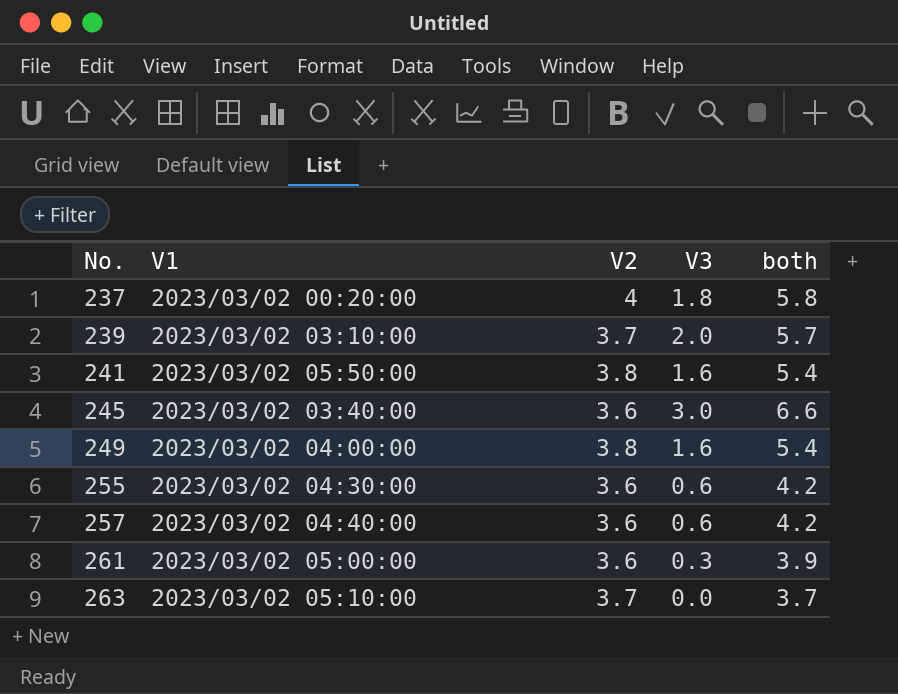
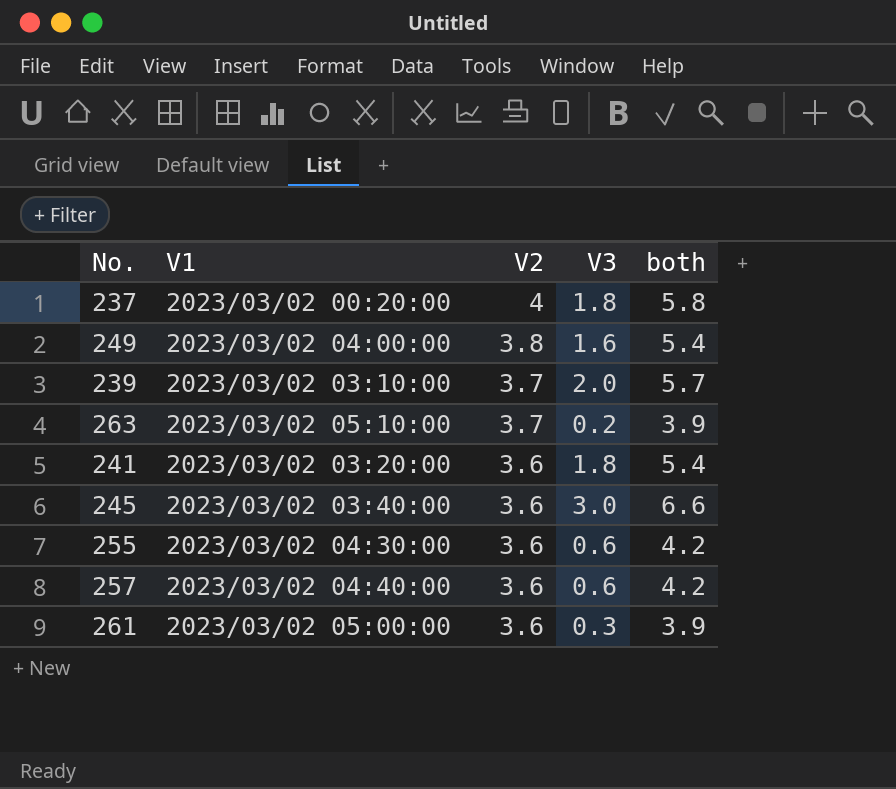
row order: No. ascending -> V2 descending
263 | V3: 0.0 -> 0.2
263 | both: 3.7 -> 3.9
241 | V1: 2023/03/02 05:50:00 -> 2023/03/02 03:20:00
241 | V2: 3.8 -> 3.6
241 | V3: 1.6 -> 1.8

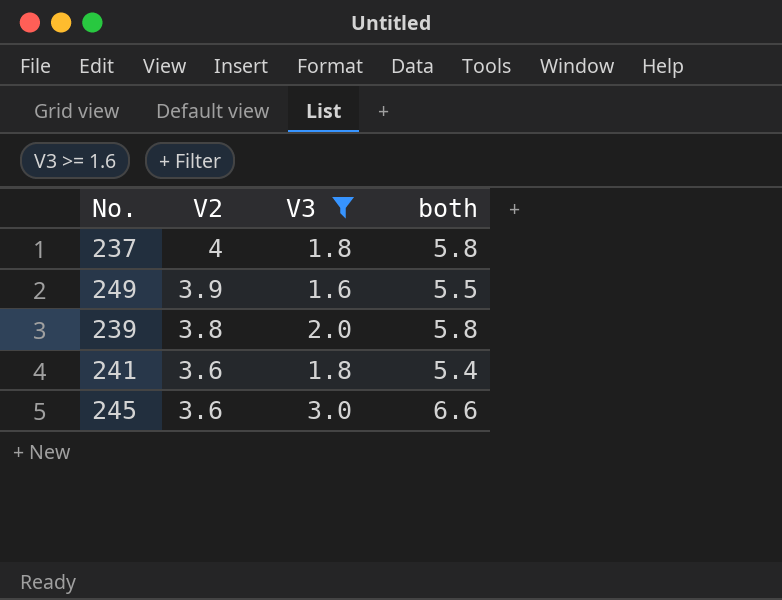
filter: none -> V3 >= 1.6
column V1 | position: 2 -> none
249 | V2: 3.8 -> 3.9
249 | both: 5.4 -> 5.5
239 | V2: 3.7 -> 3.8
239 | both: 5.7 -> 5.8

